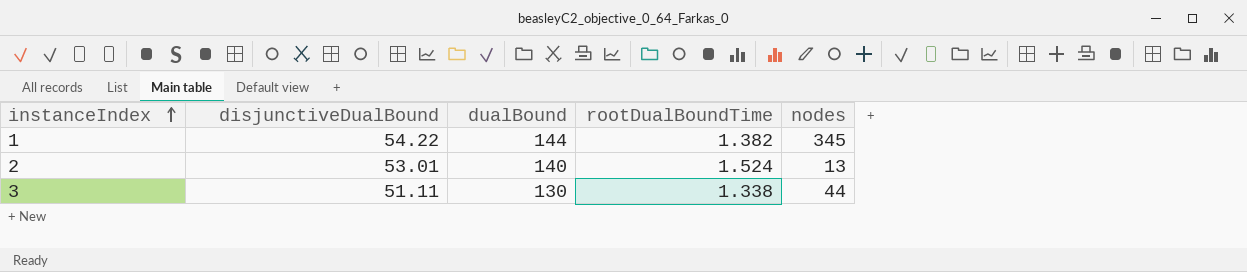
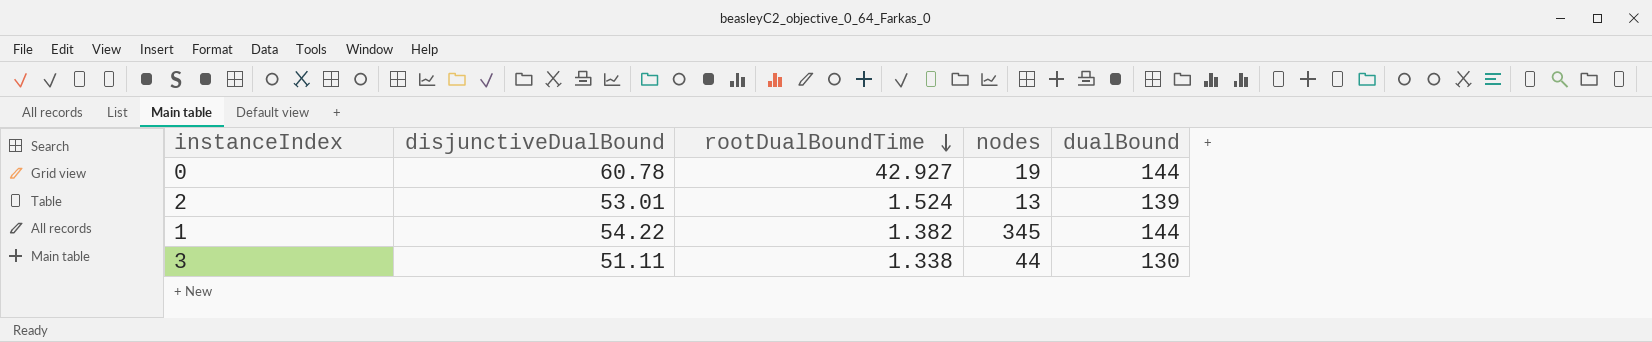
row order: instanceIndex ascending -> rootDualBoundTime descending
column dualBound | position: 3 -> 5
row 0: none -> 60.78 | 42.927 | 19 | 144
2 | dualBound: 140 -> 139

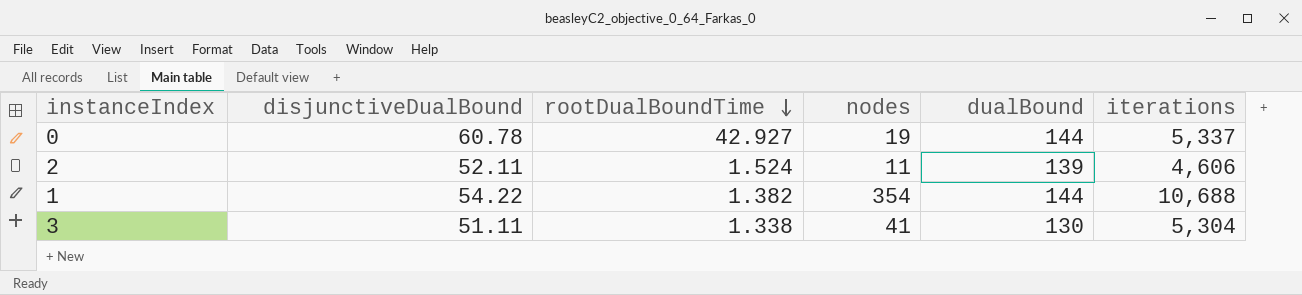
column iterations | position: none -> 6
2 | disjunctiveDualBound: 53.01 -> 52.11
2 | nodes: 13 -> 11
1 | nodes: 345 -> 354
3 | nodes: 44 -> 41

